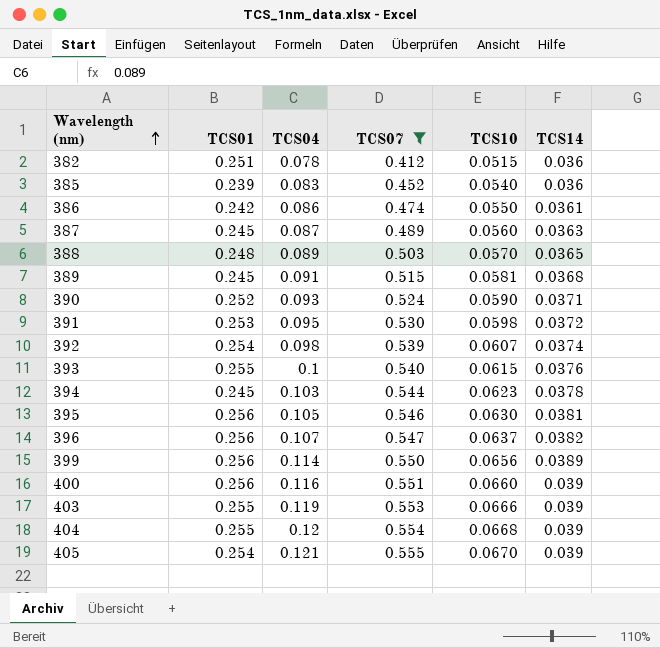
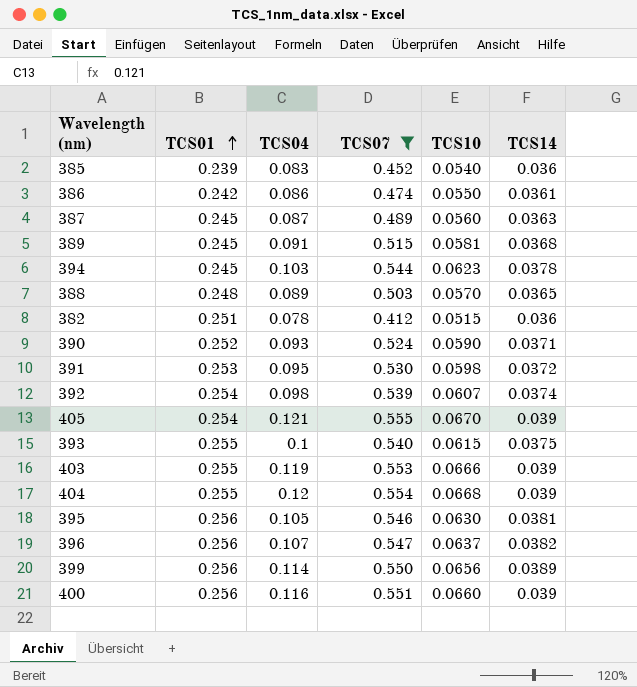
row order: Wavelength (nm) ascending -> TCS01 ascending
393 | TCS14: 0.0376 -> 0.0375

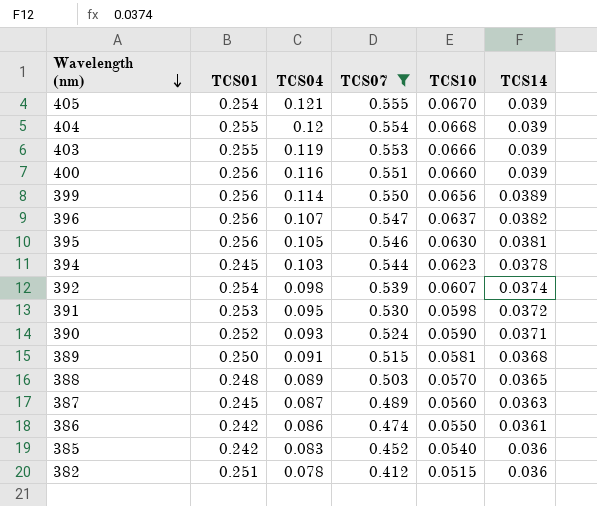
row order: TCS01 ascending -> Wavelength (nm) descending
row 393: 0.255 | 0.1 | 0.540 | 0.0615 | 0.0375 -> none
389 | TCS01: 0.245 -> 0.250
385 | TCS01: 0.239 -> 0.242

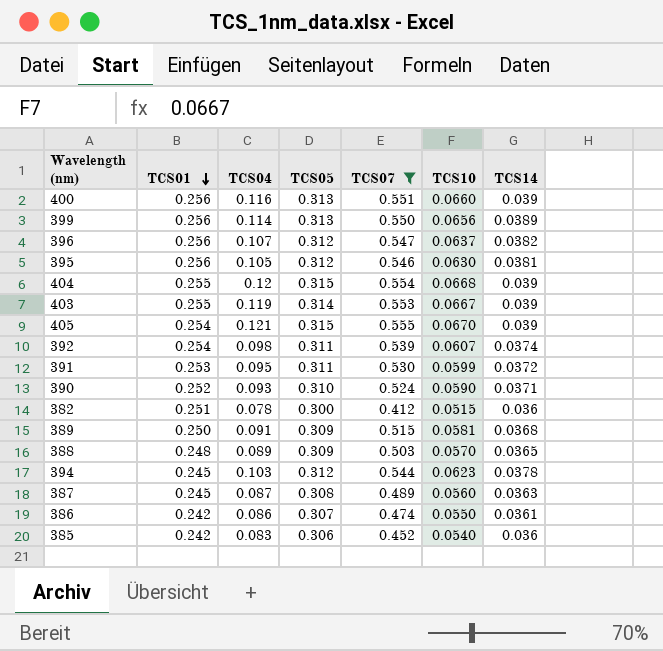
row order: Wavelength (nm) descending -> TCS01 descending
column TCS05 | position: none -> 4
403 | TCS10: 0.0666 -> 0.0667
391 | TCS10: 0.0598 -> 0.0599

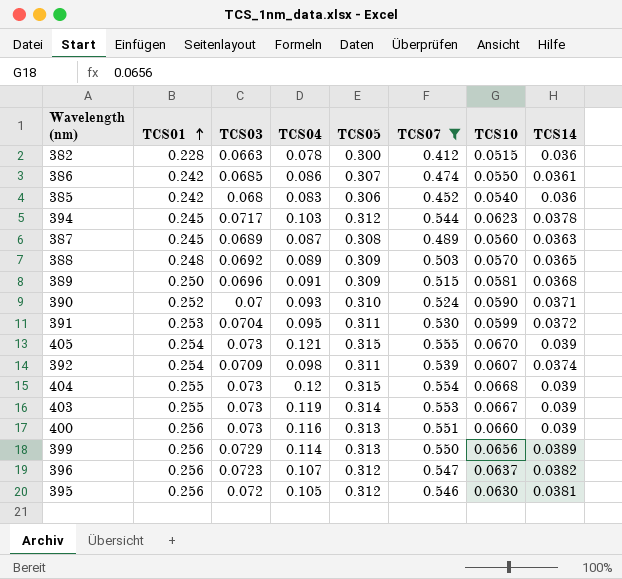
row order: TCS01 descending -> TCS01 ascending
column TCS03 | position: none -> 3
382 | TCS01: 0.251 -> 0.228

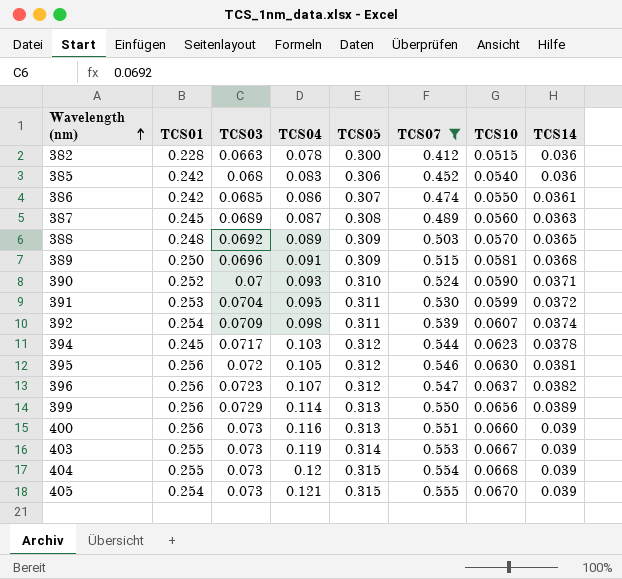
row order: TCS01 ascending -> Wavelength (nm) ascending

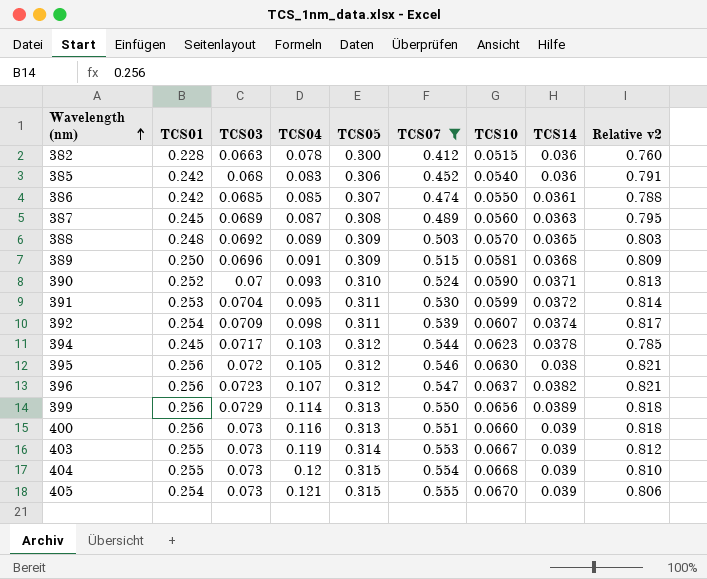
column Relative v2 | formula: none -> [TCS01] / [TCS05]
386 | TCS04: 0.086 -> 0.085
395 | TCS14: 0.0381 -> 0.038

